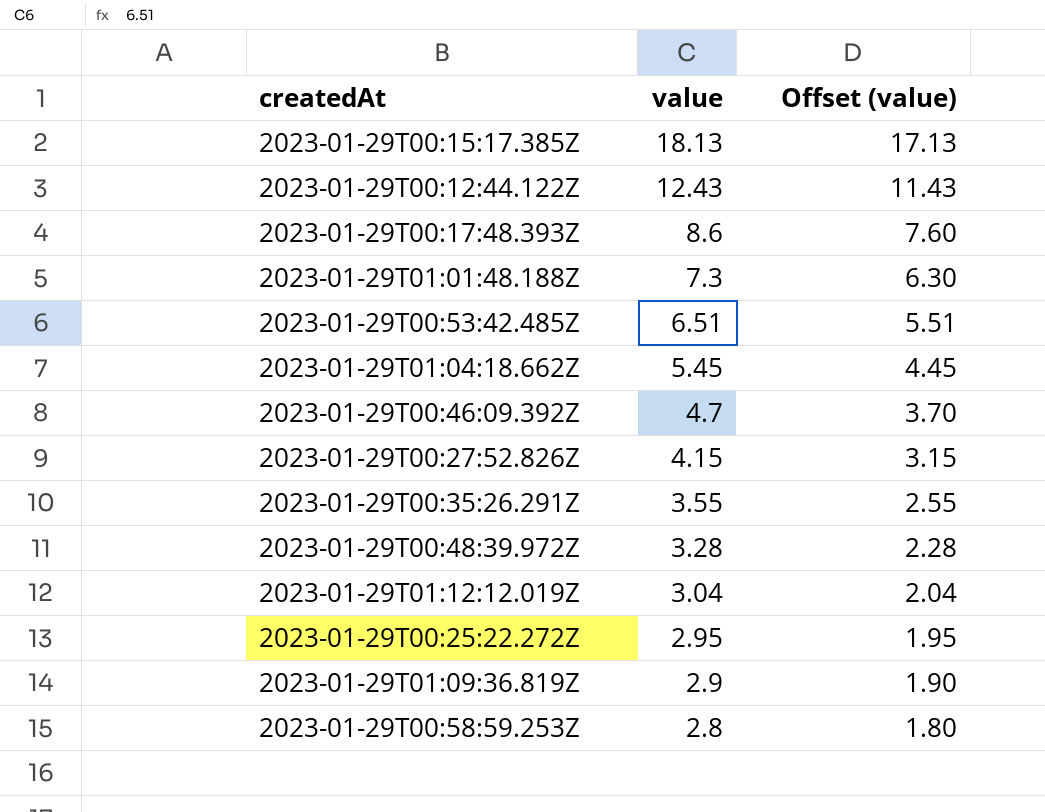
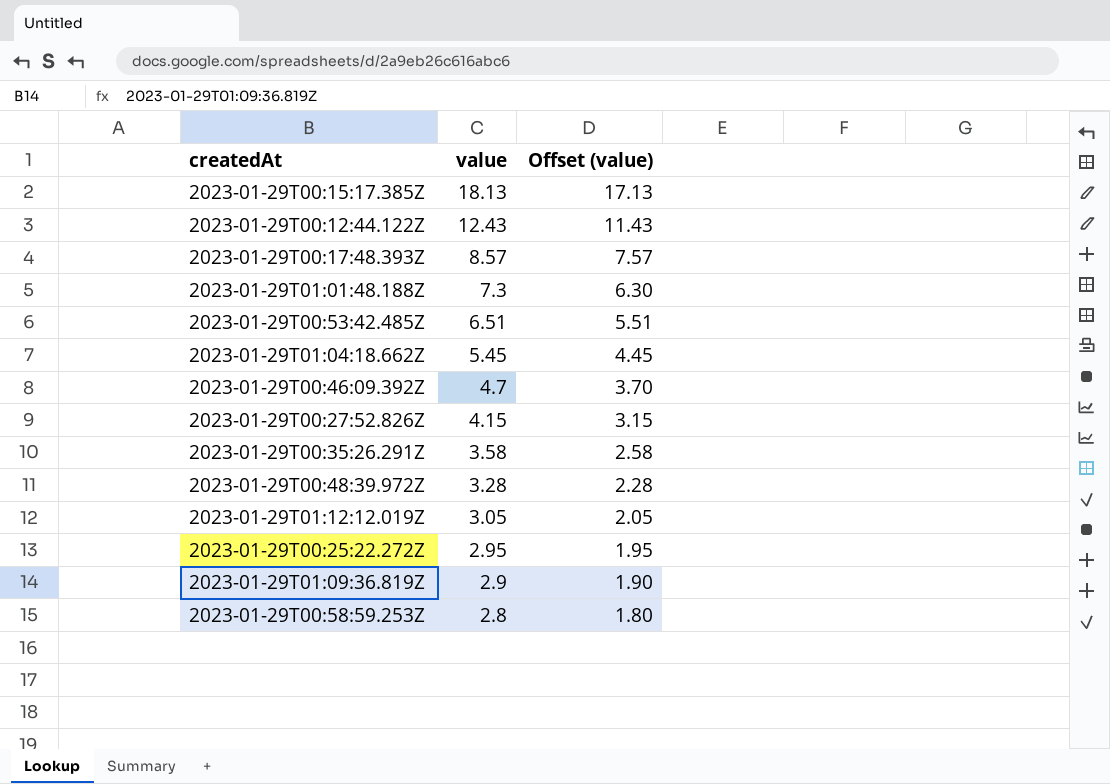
2023-01-29T00:17:48.393Z | value: 8.6 -> 8.57
2023-01-29T00:17:48.393Z | Offset (value): 7.60 -> 7.57
2023-01-29T00:35:26.291Z | value: 3.55 -> 3.58
2023-01-29T00:35:26.291Z | Offset (value): 2.55 -> 2.58
2023-01-29T01:12:12.019Z | value: 3.04 -> 3.05
2023-01-29T01:12:12.019Z | Offset (value): 2.04 -> 2.05

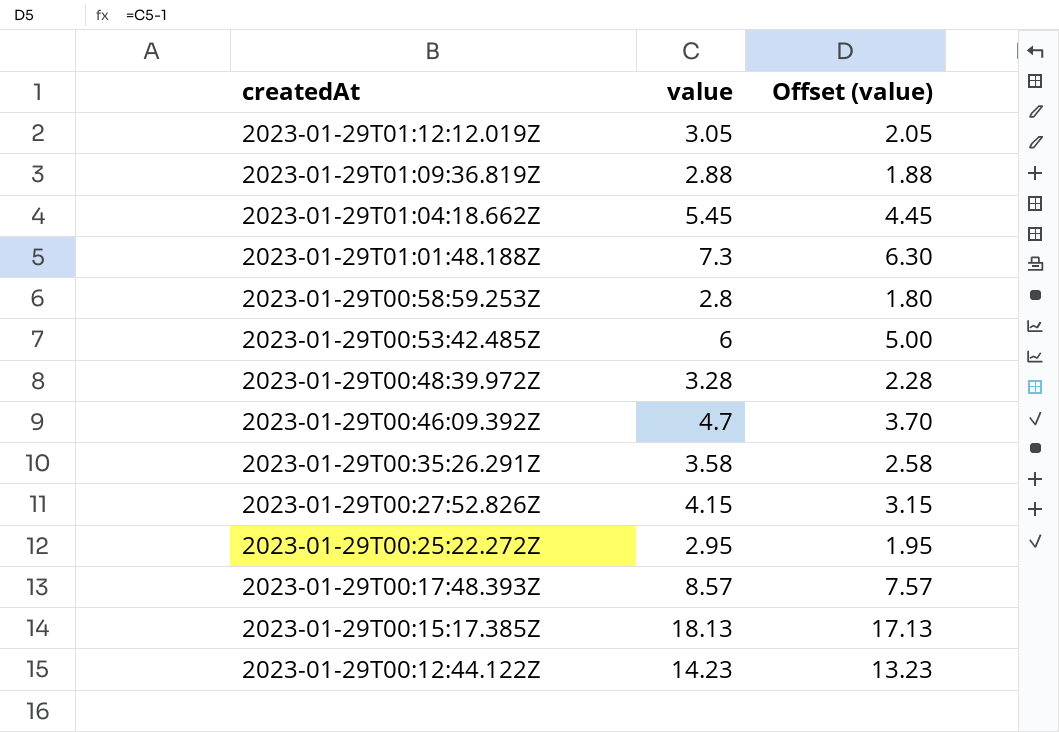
row order: value descending -> createdAt descending
2023-01-29T01:09:36.819Z | value: 2.9 -> 2.88
2023-01-29T01:09:36.819Z | Offset (value): 1.90 -> 1.88
2023-01-29T00:53:42.485Z | value: 6.51 -> 6
2023-01-29T00:53:42.485Z | Offset (value): 5.51 -> 5.00
2023-01-29T00:12:44.122Z | value: 12.43 -> 14.23
2023-01-29T00:12:44.122Z | Offset (value): 11.43 -> 13.23

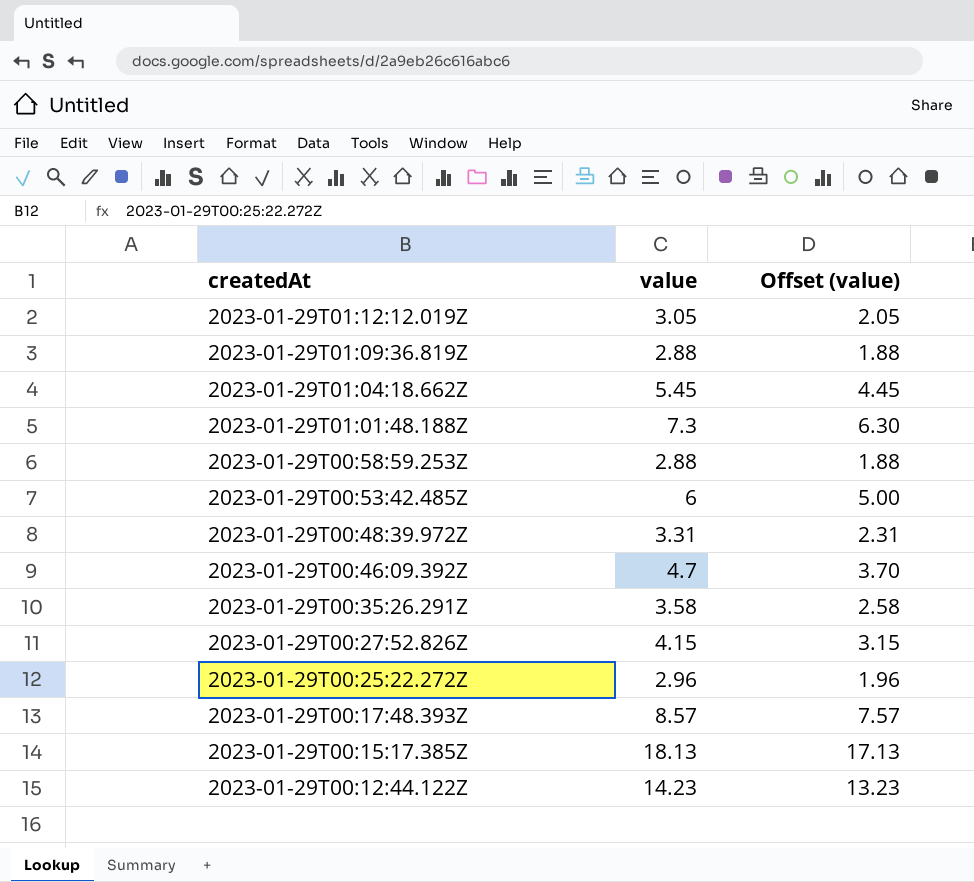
2023-01-29T00:58:59.253Z | value: 2.8 -> 2.88
2023-01-29T00:58:59.253Z | Offset (value): 1.80 -> 1.88
2023-01-29T00:48:39.972Z | value: 3.28 -> 3.31
2023-01-29T00:48:39.972Z | Offset (value): 2.28 -> 2.31
2023-01-29T00:25:22.272Z | value: 2.95 -> 2.96
2023-01-29T00:25:22.272Z | Offset (value): 1.95 -> 1.96

